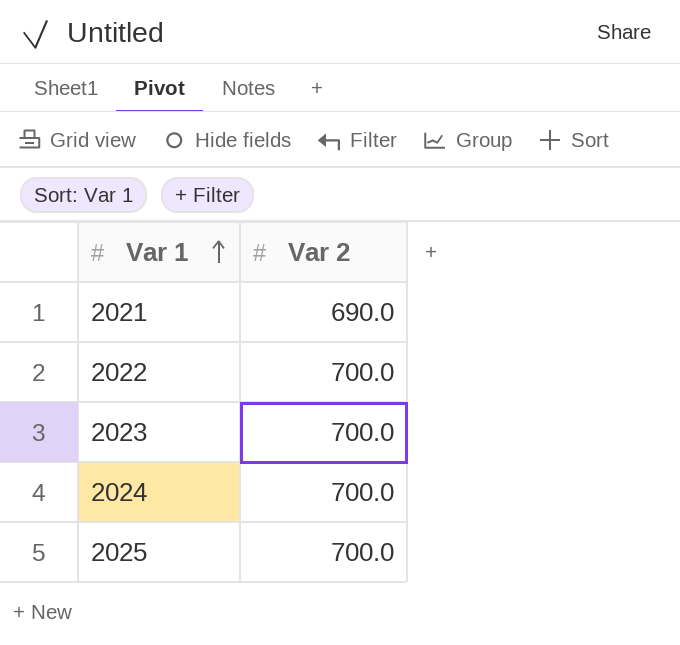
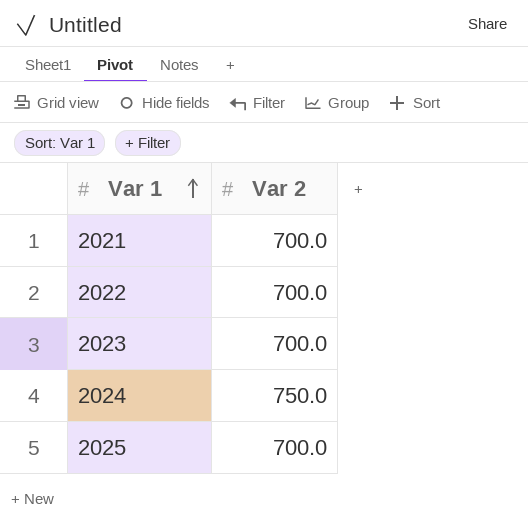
2021 | Var 2: 690.0 -> 700.0
2024 | Var 2: 700.0 -> 750.0

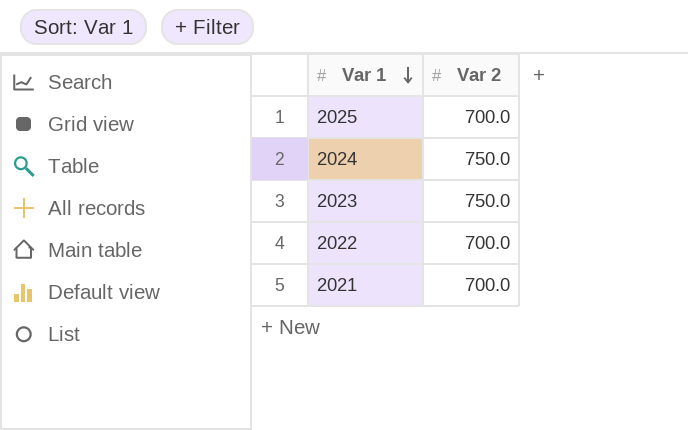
row order: Var 1 ascending -> Var 1 descending
2023 | Var 2: 700.0 -> 750.0

